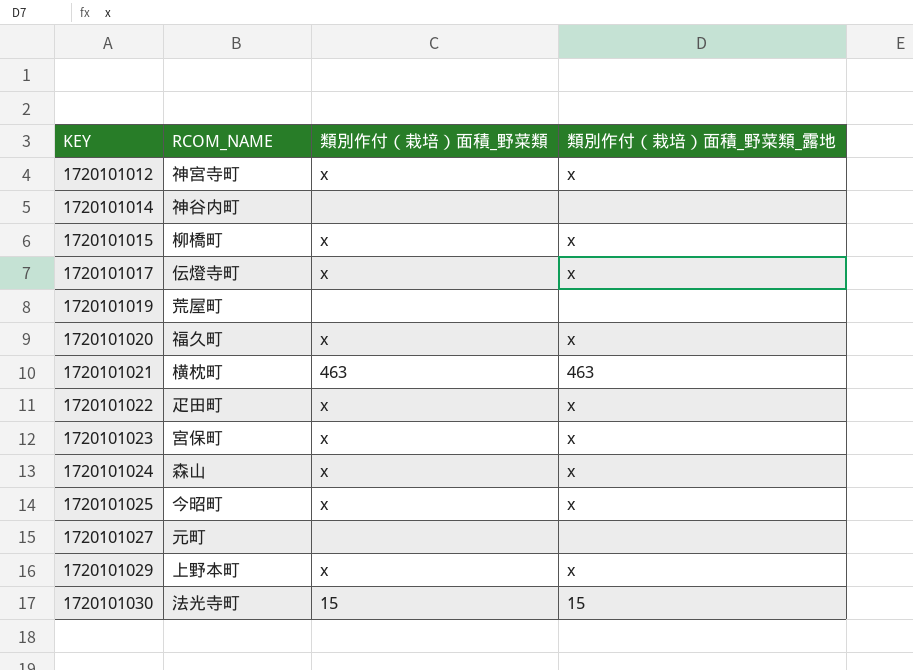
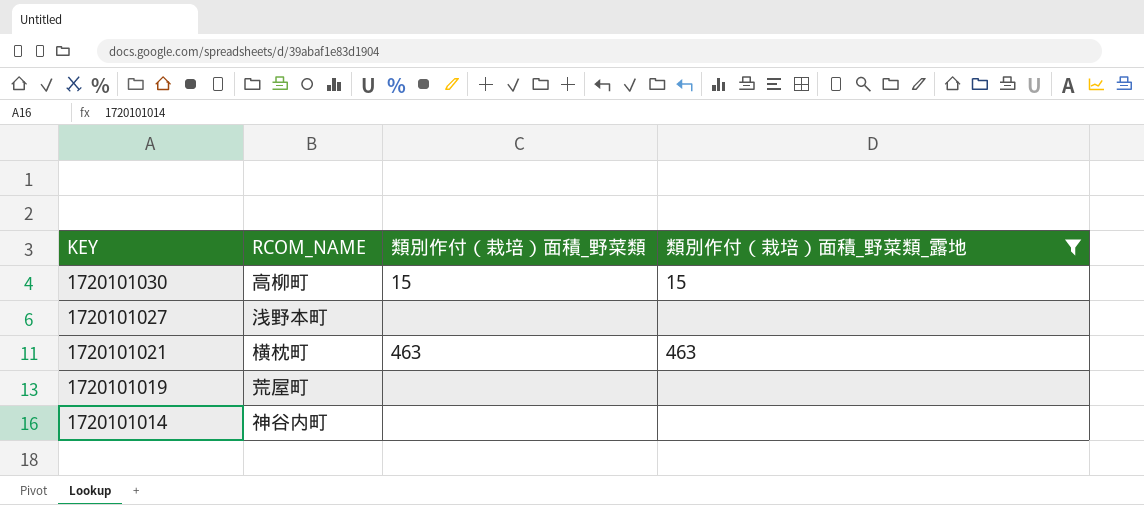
filter: none -> 類別作付（栽培）面積_野菜類_露地 != x
row order: KEY ascending -> KEY descending
1720101030 | RCOM_NAME: 法光寺町 -> 高柳町
1720101027 | RCOM_NAME: 元町 -> 浅野本町

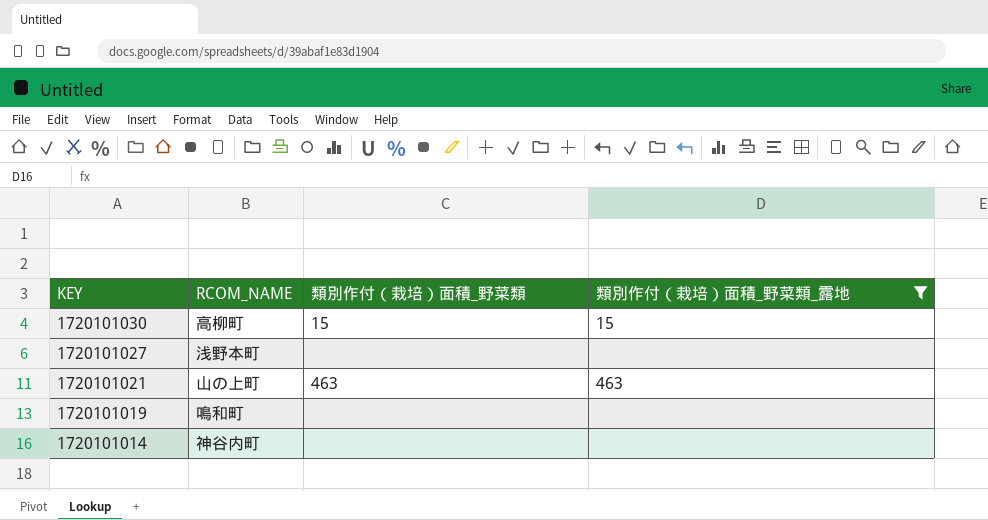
1720101021 | RCOM_NAME: 横枕町 -> 山の上町
1720101019 | RCOM_NAME: 荒屋町 -> 鳴和町

